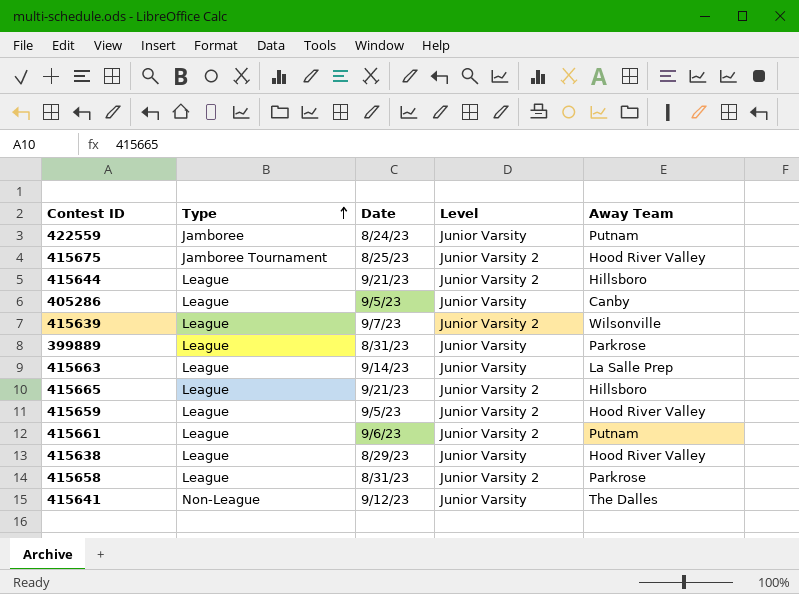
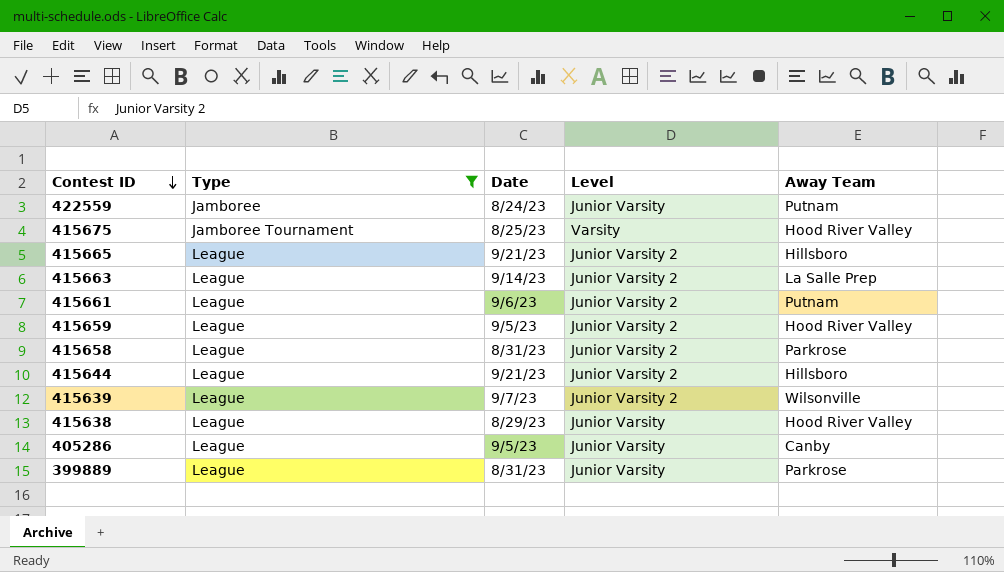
filter: none -> Type != Non-League
row order: Type ascending -> Contest ID descending
415675 | Level: Junior Varsity 2 -> Varsity
415663 | Level: Junior Varsity -> Junior Varsity 2

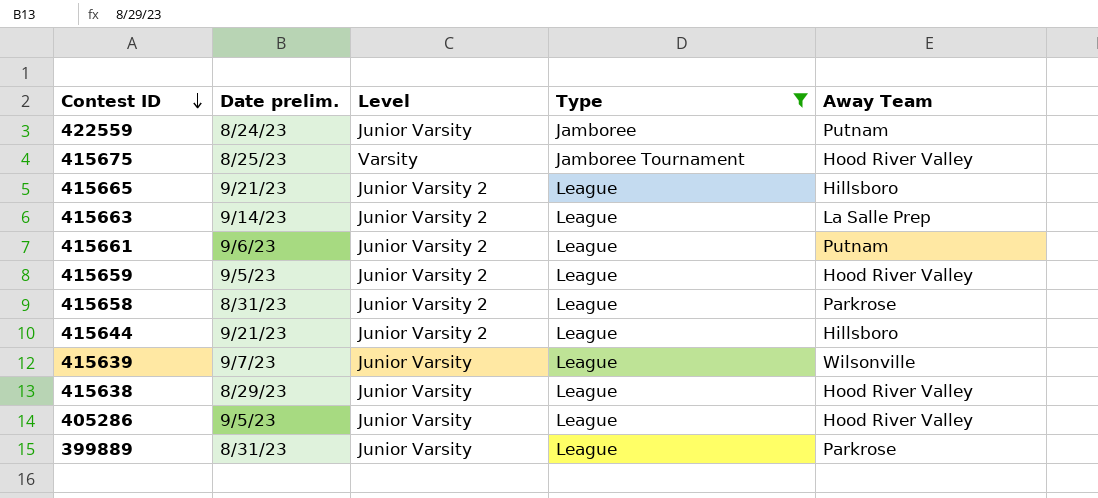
column name: Date -> Date prelim.
column Type | position: 2 -> 4
415639 | Level: Junior Varsity 2 -> Junior Varsity
405286 | Away Team: Canby -> Hood River Valley

